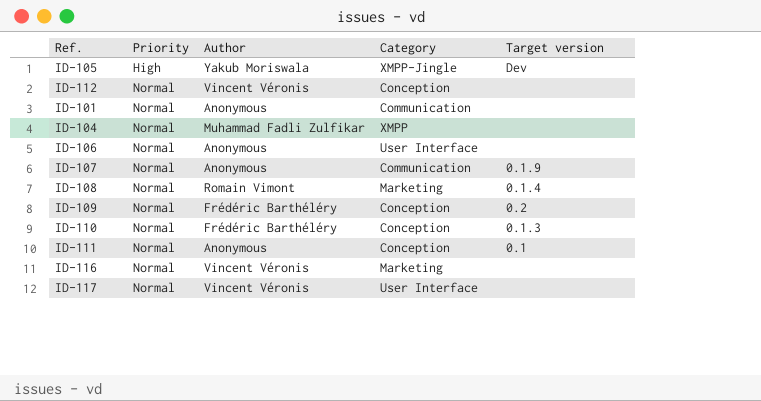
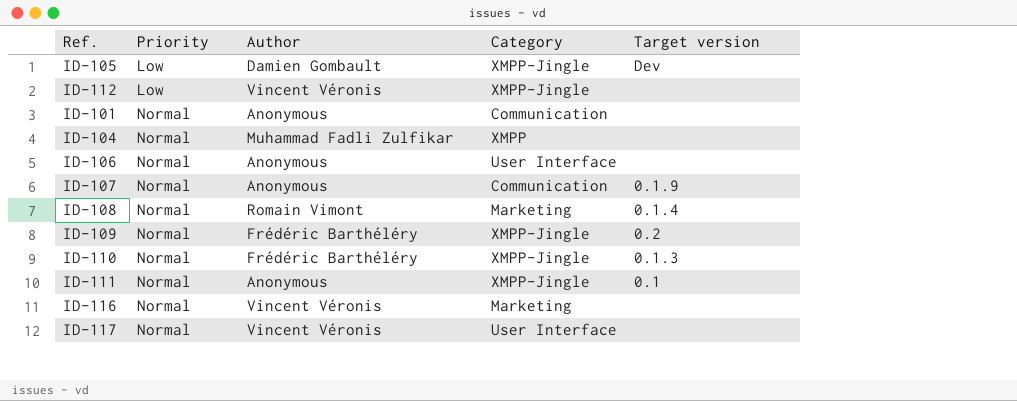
ID-105 | Priority: High -> Low
ID-105 | Author: Yakub Moriswala -> Damien Gombault
ID-112 | Priority: Normal -> Low
ID-112 | Category: Conception -> XMPP-Jingle
ID-109 | Category: Conception -> XMPP-Jingle
ID-110 | Category: Conception -> XMPP-Jingle
ID-111 | Category: Conception -> XMPP-Jingle

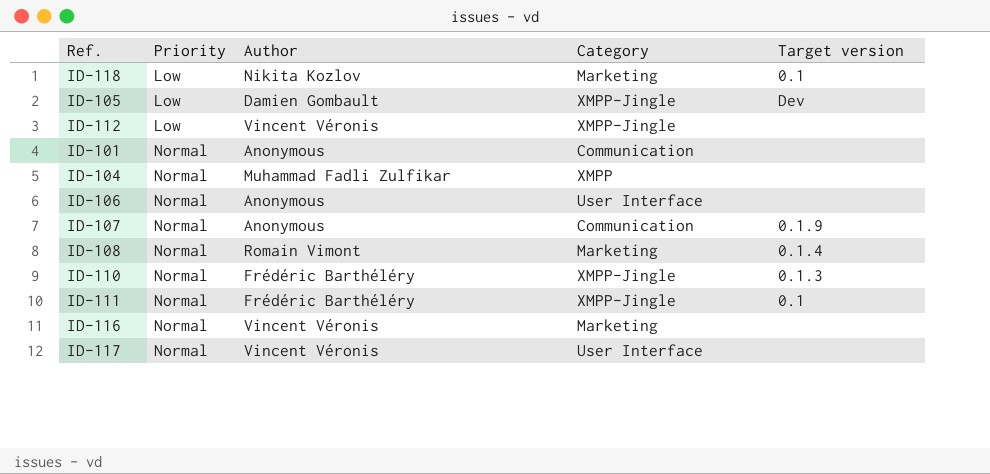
row ID-109: Normal | Frédéric Barthéléry | XMPP-Jingle | 0.2 -> none
row ID-118: none -> Low | Nikita Kozlov | Marketing | 0.1
ID-111 | Author: Anonymous -> Frédéric Barthéléry

